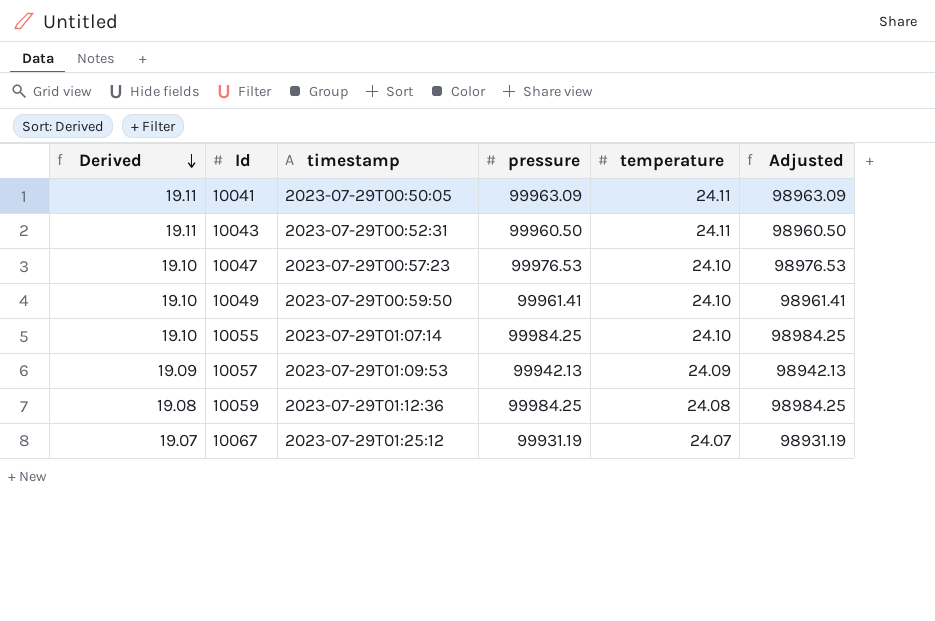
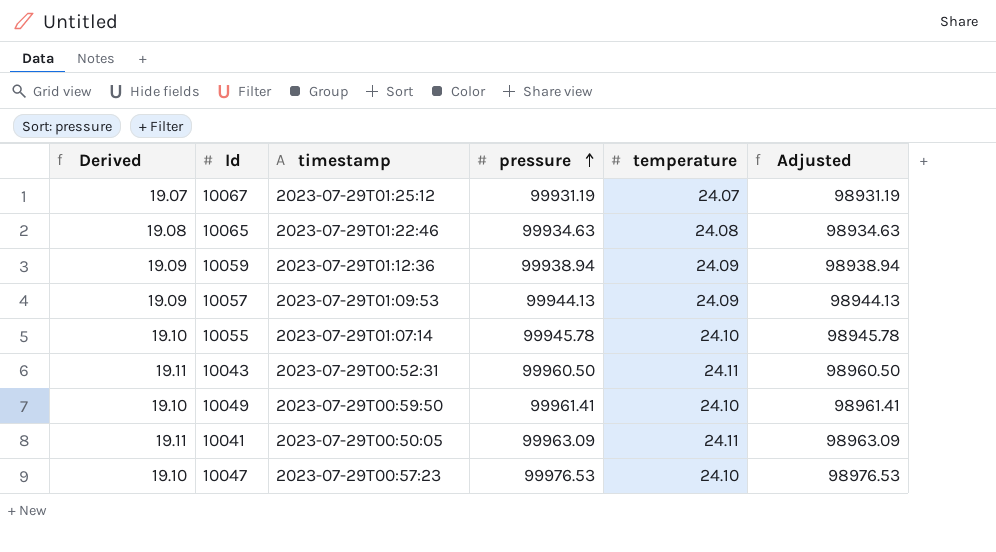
row order: Derived descending -> pressure ascending
row 10065: none -> 19.08 | 2023-07-29T01:22:46 | 99934.63 | 24.08 | 98934.63
10059 | Derived: 19.08 -> 19.09
10059 | pressure: 99984.25 -> 99938.94
10059 | temperature: 24.08 -> 24.09
10059 | Adjusted: 98984.25 -> 98938.94
10057 | pressure: 99942.13 -> 99944.13
10057 | Adjusted: 98942.13 -> 98944.13
10055 | pressure: 99984.25 -> 99945.78
10055 | Adjusted: 98984.25 -> 98945.78

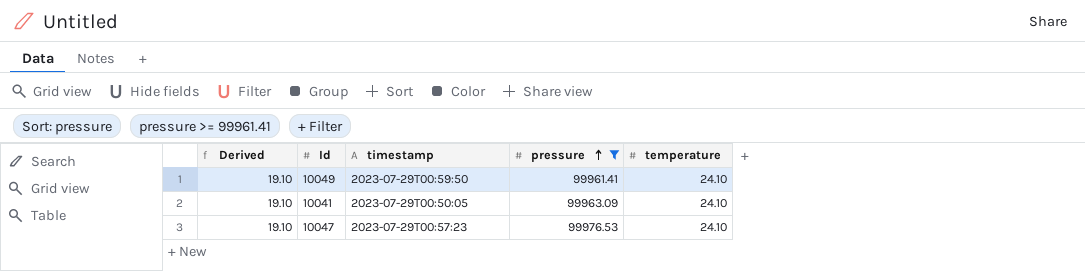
filter: none -> pressure >= 99961.41
column Adjusted | formula: [pressure] - 1000 -> none
10041 | Derived: 19.11 -> 19.10
10041 | temperature: 24.11 -> 24.10

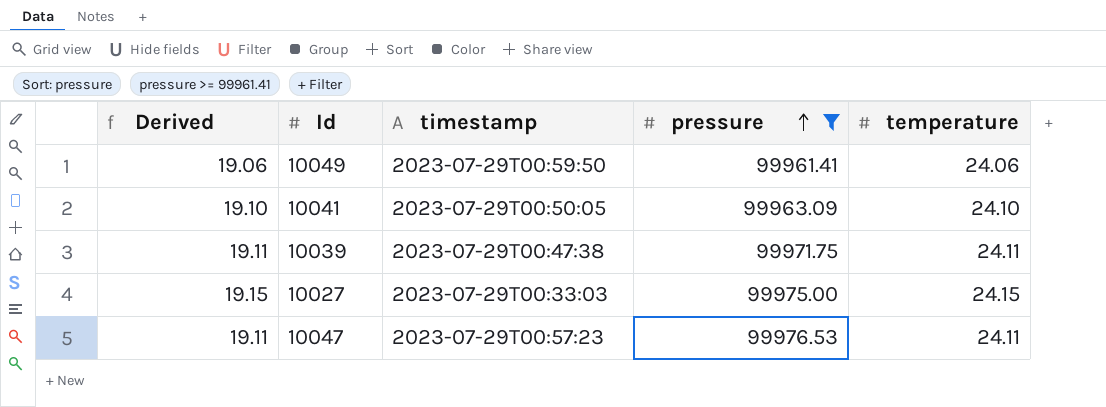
10049 | Derived: 19.10 -> 19.06
10049 | temperature: 24.10 -> 24.06
row 10039: none -> 19.11 | 2023-07-29T00:47:38 | 99971.75 | 24.11
row 10027: none -> 19.15 | 2023-07-29T00:33:03 | 99975.00 | 24.15
10047 | Derived: 19.10 -> 19.11
10047 | temperature: 24.10 -> 24.11

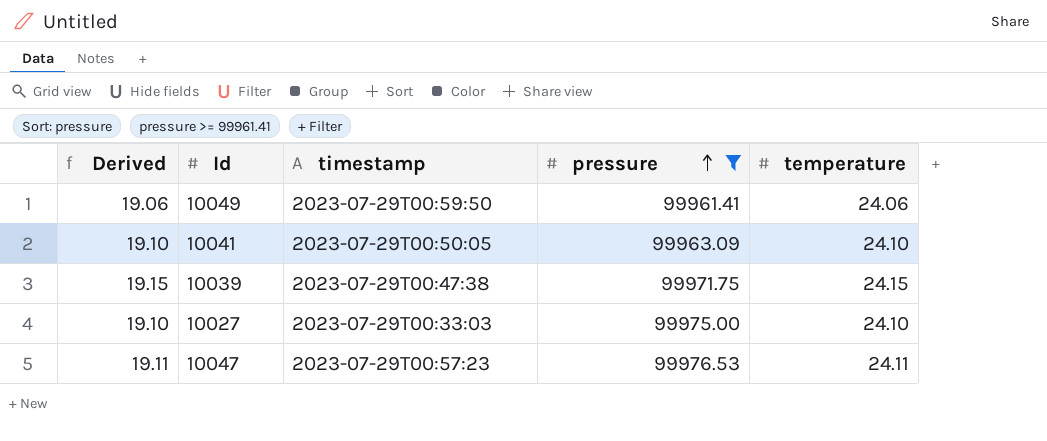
10039 | Derived: 19.11 -> 19.15
10039 | temperature: 24.11 -> 24.15
10027 | Derived: 19.15 -> 19.10
10027 | temperature: 24.15 -> 24.10

